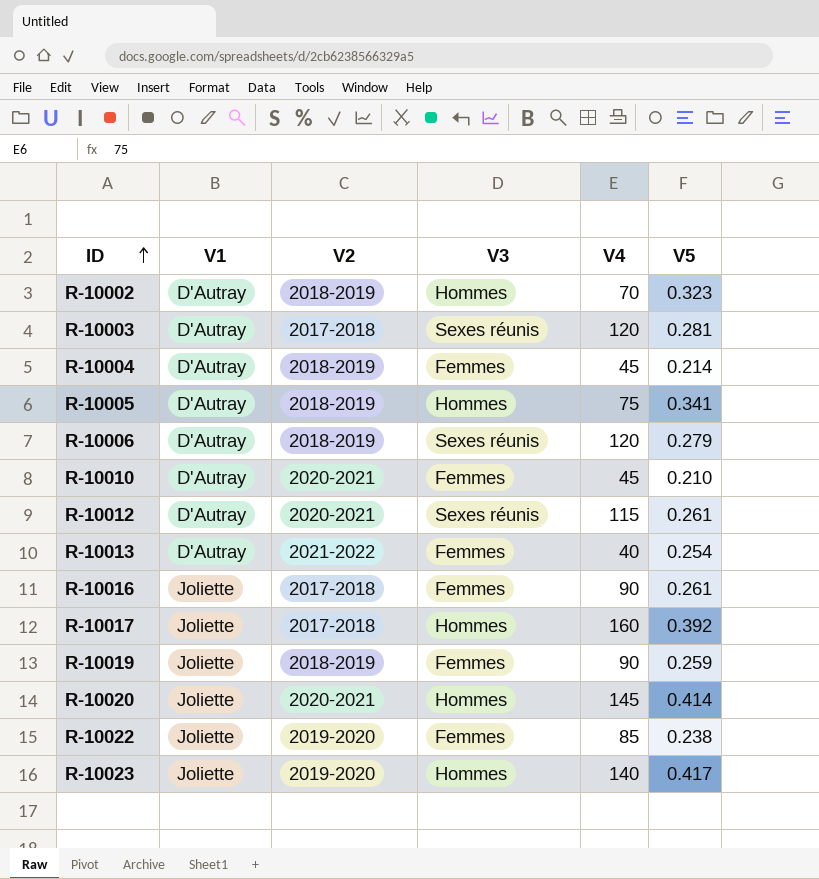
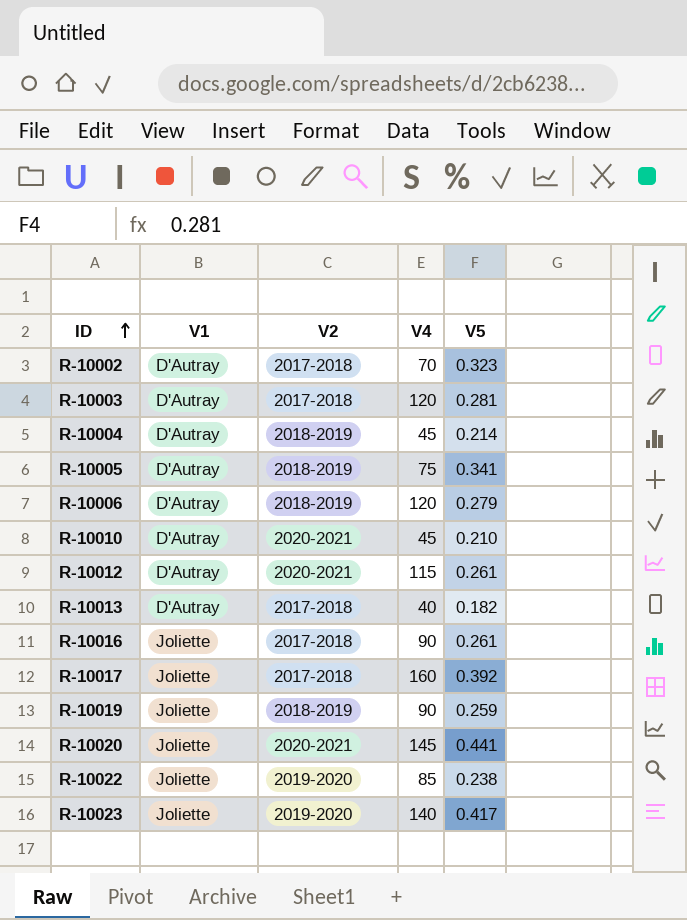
column V3 | position: 4 -> none
R-10002 | V2: 2018-2019 -> 2017-2018
R-10013 | V2: 2021-2022 -> 2017-2018
R-10013 | V5: 0.254 -> 0.182
R-10020 | V5: 0.414 -> 0.441

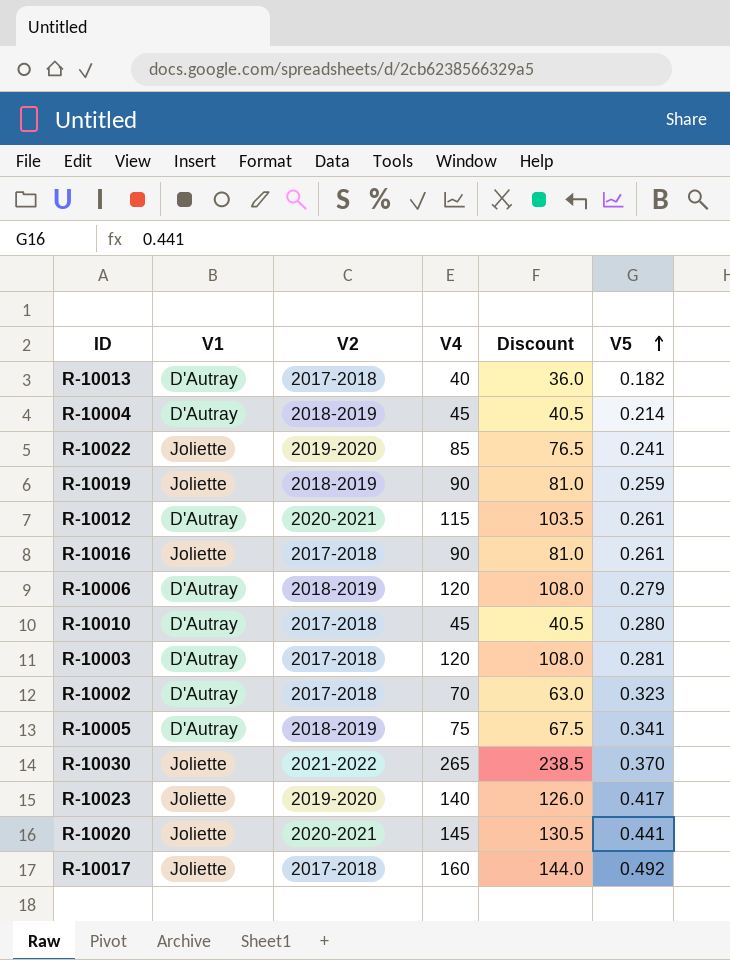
row order: ID ascending -> V5 ascending
column Discount | formula: none -> [V4] * 0.9
R-10022 | V5: 0.238 -> 0.241
R-10010 | V2: 2020-2021 -> 2017-2018
R-10010 | V5: 0.210 -> 0.280
row R-10030: none -> Joliette | 2021-2022 | 265 | 238.5 | 0.370
R-10017 | V5: 0.392 -> 0.492

